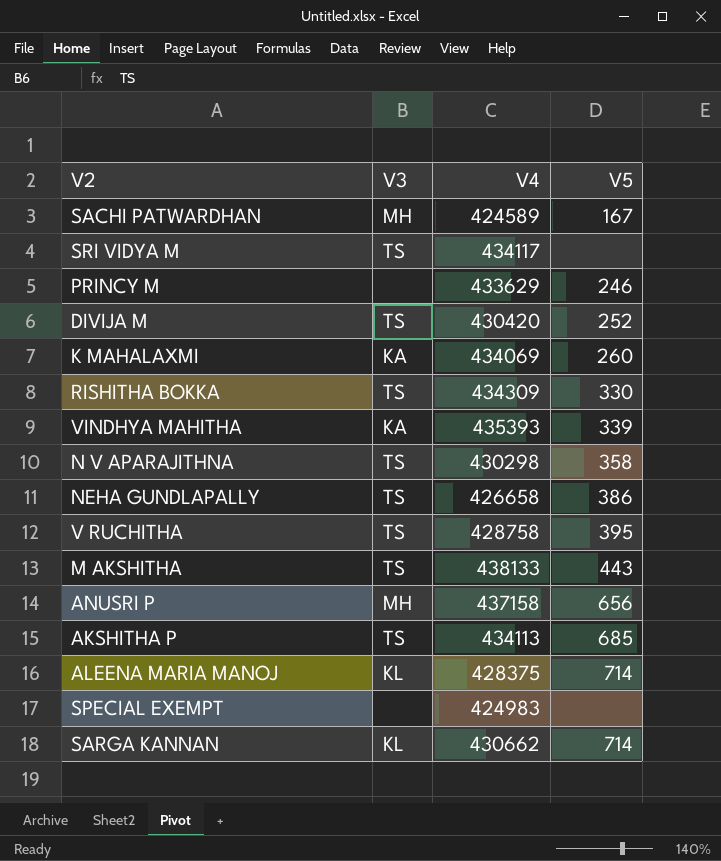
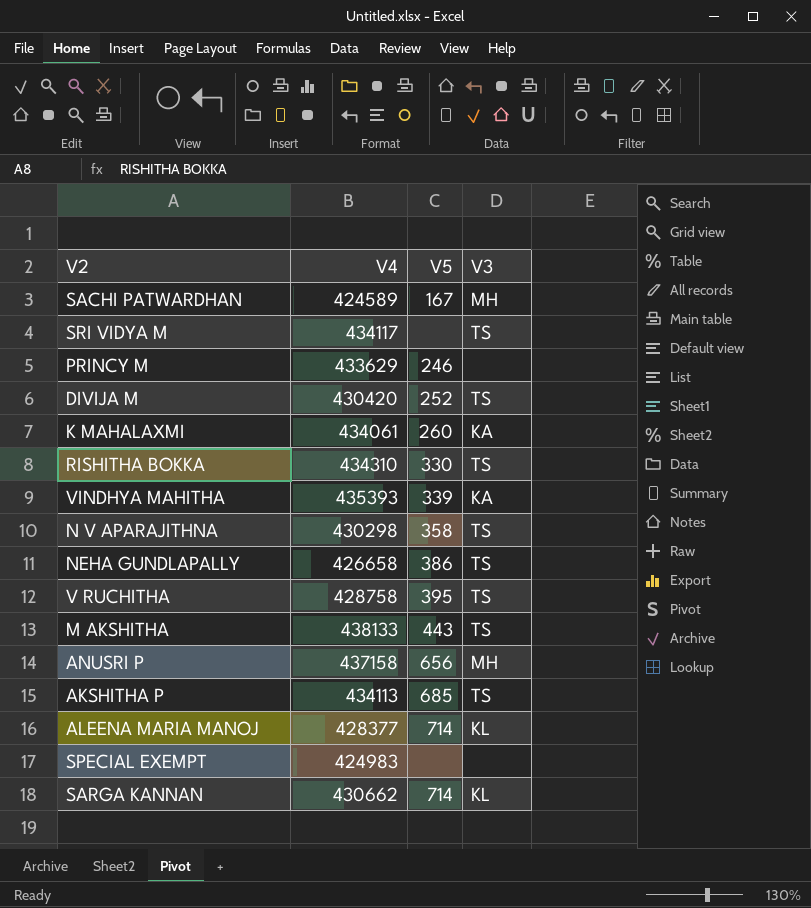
column V3 | position: 2 -> 4
K MAHALAXMI | V4: 434069 -> 434061
RISHITHA BOKKA | V4: 434309 -> 434310
ALEENA MARIA MANOJ | V4: 428375 -> 428377

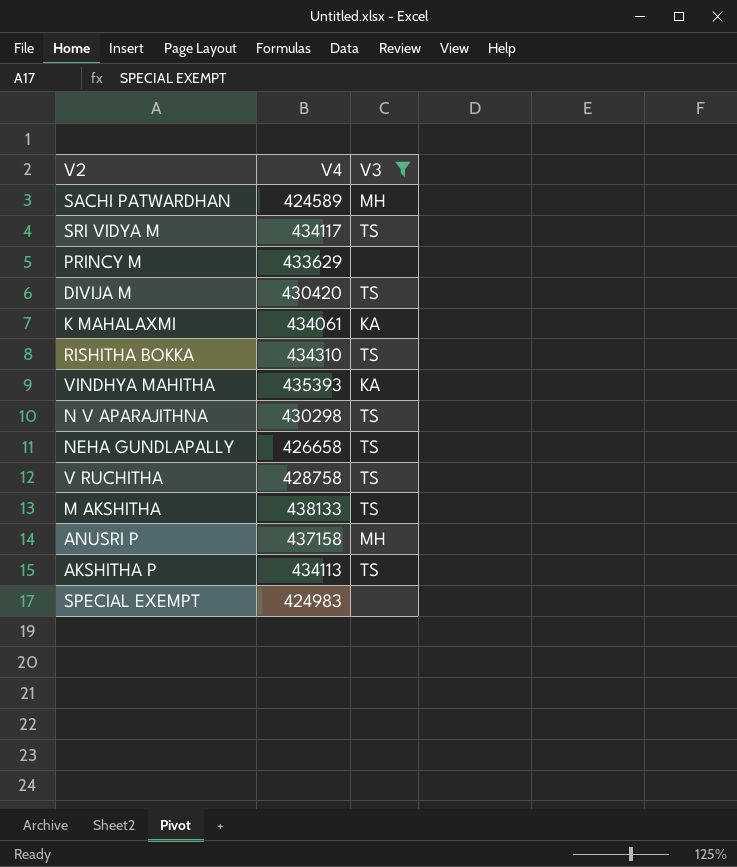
filter: none -> V3 != KL
column V5 | position: 3 -> none

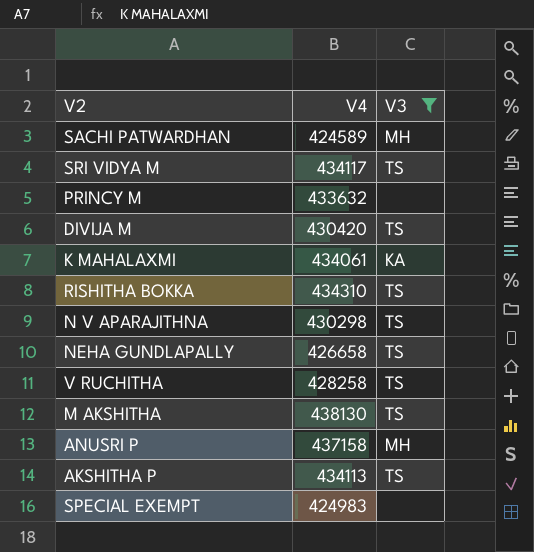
row VINDHYA MAHITHA: 435393 | KA -> none
PRINCY M | V4: 433629 -> 433632
V RUCHITHA | V4: 428758 -> 428258
M AKSHITHA | V4: 438133 -> 438130

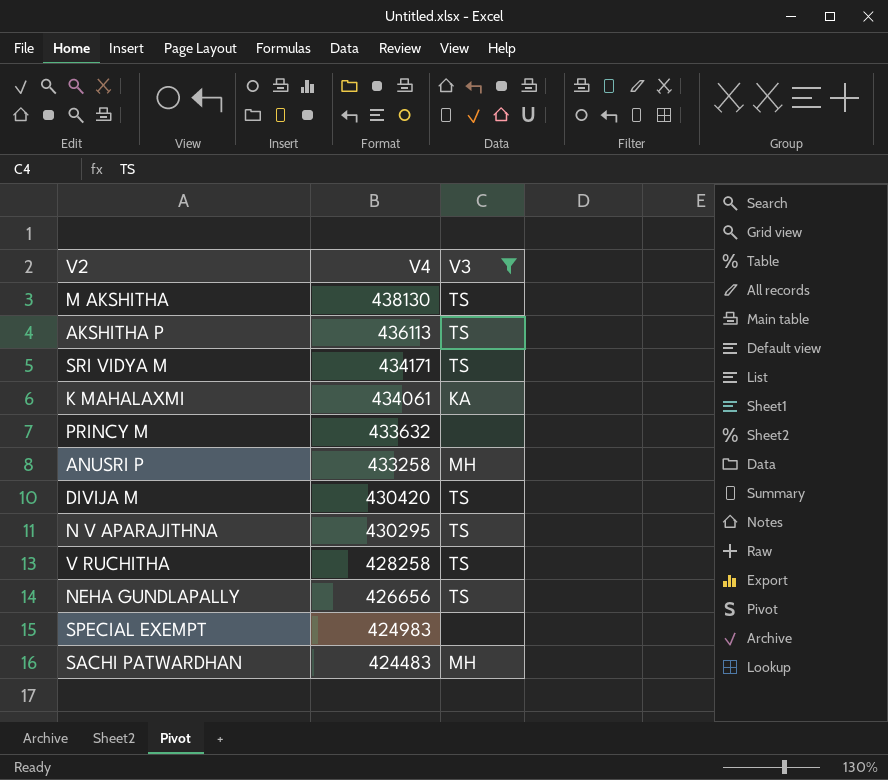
row order: none -> V4 descending
row RISHITHA BOKKA: 434310 | TS -> none
AKSHITHA P | V4: 434113 -> 436113
SRI VIDYA M | V4: 434117 -> 434171
ANUSRI P | V4: 437158 -> 433258
N V APARAJITHNA | V4: 430298 -> 430295
NEHA GUNDLAPALLY | V4: 426658 -> 426656
SACHI PATWARDHAN | V4: 424589 -> 424483

